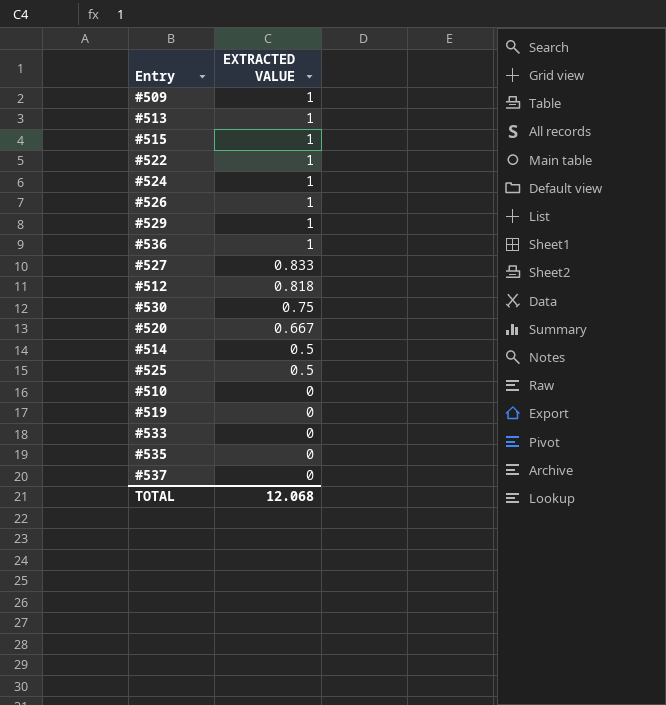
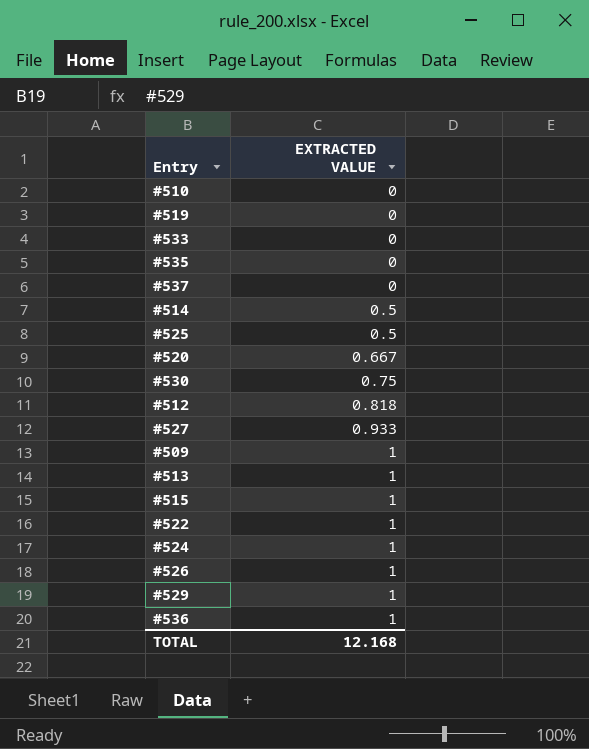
row order: EXTRACTED VALUE descending -> EXTRACTED VALUE ascending
#527 | EXTRACTED VALUE: 0.833 -> 0.933
TOTAL | EXTRACTED VALUE: 12.068 -> 12.168

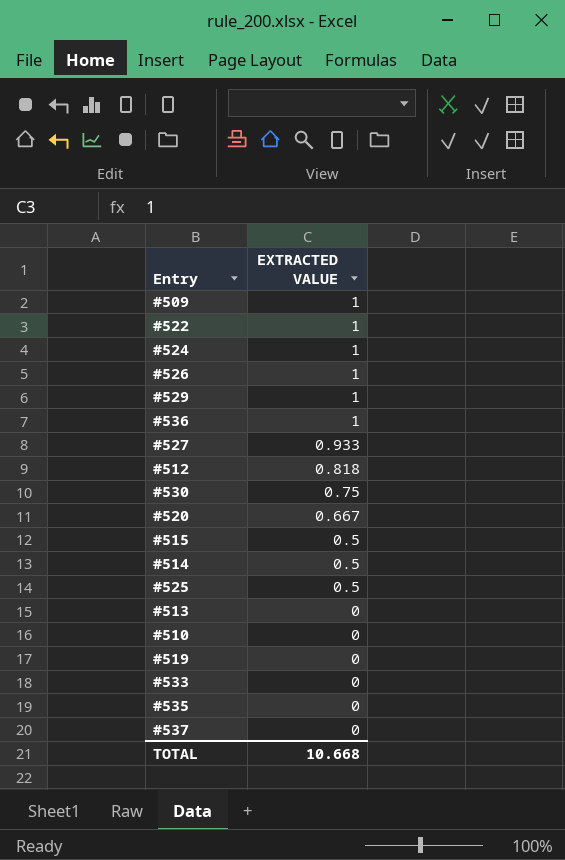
row order: EXTRACTED VALUE ascending -> EXTRACTED VALUE descending
#515 | EXTRACTED VALUE: 1 -> 0.5
#513 | EXTRACTED VALUE: 1 -> 0
TOTAL | EXTRACTED VALUE: 12.168 -> 10.668

